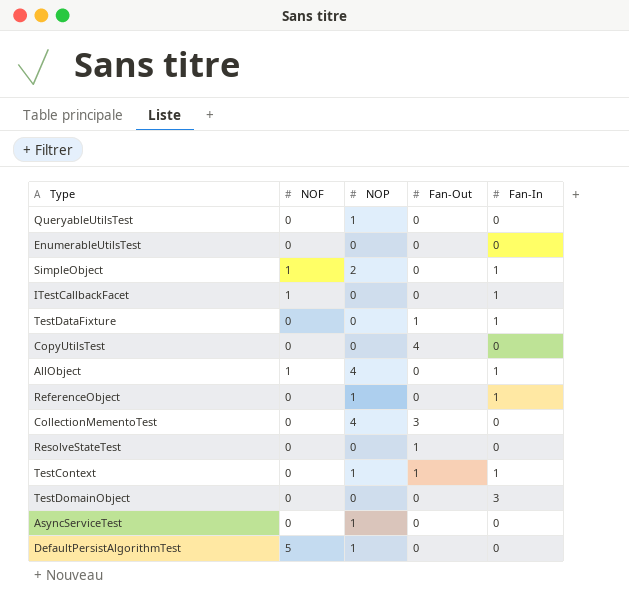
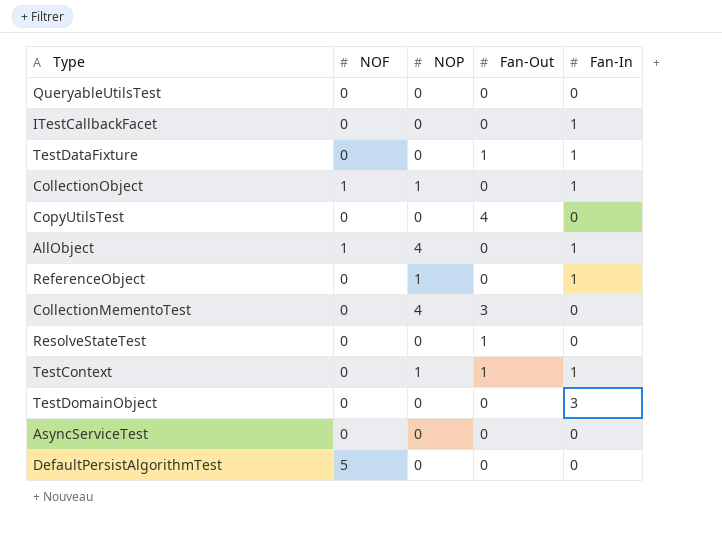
row EnumerableUtilsTest: 0 | 0 | 0 | 0 -> none
row SimpleObject: 1 | 2 | 0 | 1 -> none
QueryableUtilsTest | NOP: 1 -> 0
ITestCallbackFacet | NOF: 1 -> 0
row CollectionObject: none -> 1 | 1 | 0 | 1
AsyncServiceTest | NOP: 1 -> 0
DefaultPersistAlgorithmTest | NOP: 1 -> 0

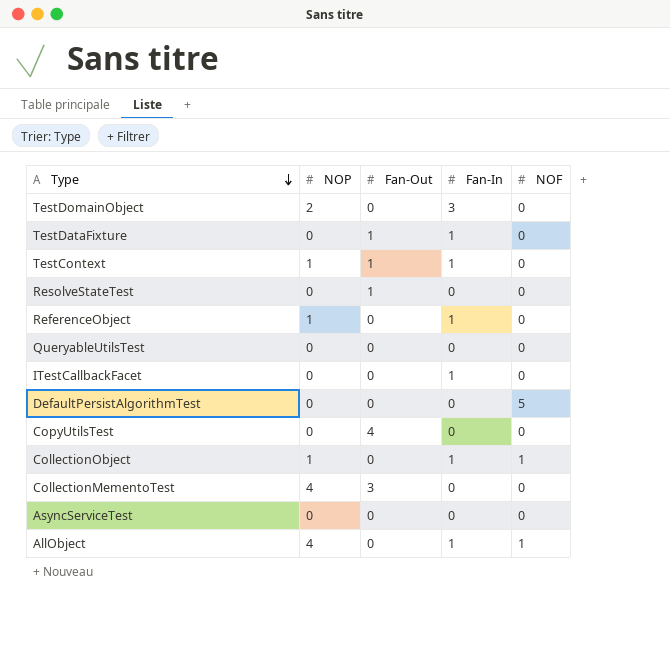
row order: none -> Type descending
column NOF | position: 2 -> 5
TestDomainObject | NOP: 0 -> 2

